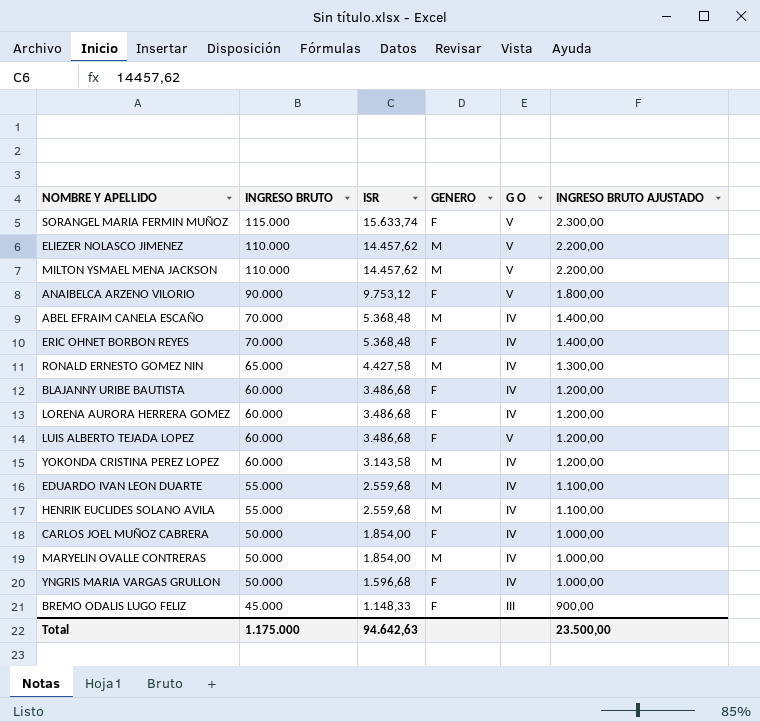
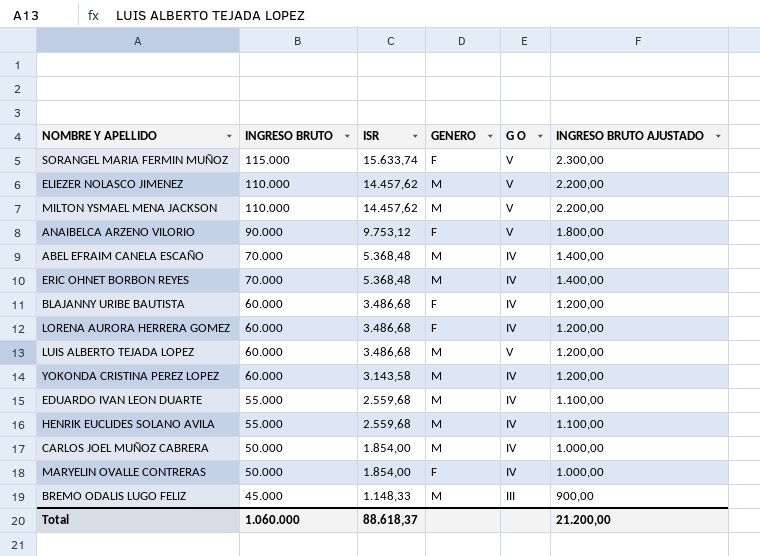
row RONALD ERNESTO GOMEZ NIN: 65.000 | 4.427,58 | M | IV | 1.300,00 -> none
row YNGRIS MARIA VARGAS GRULLON: 50.000 | 1.596,68 | F | IV | 1.000,00 -> none
ERIC OHNET BORBON REYES | GENERO: F -> M
LUIS ALBERTO TEJADA LOPEZ | GENERO: F -> M
CARLOS JOEL MUÑOZ CABRERA | GENERO: F -> M
MARYELIN OVALLE CONTRERAS | GENERO: M -> F
BREMO ODALIS LUGO FELIZ | GENERO: F -> M
Total | INGRESO BRUTO: 1.175.000 -> 1.060.000
Total | ISR: 94.642,63 -> 88.618,37
Total | INGRESO BRUTO AJUSTADO: 23.500,00 -> 21.200,00

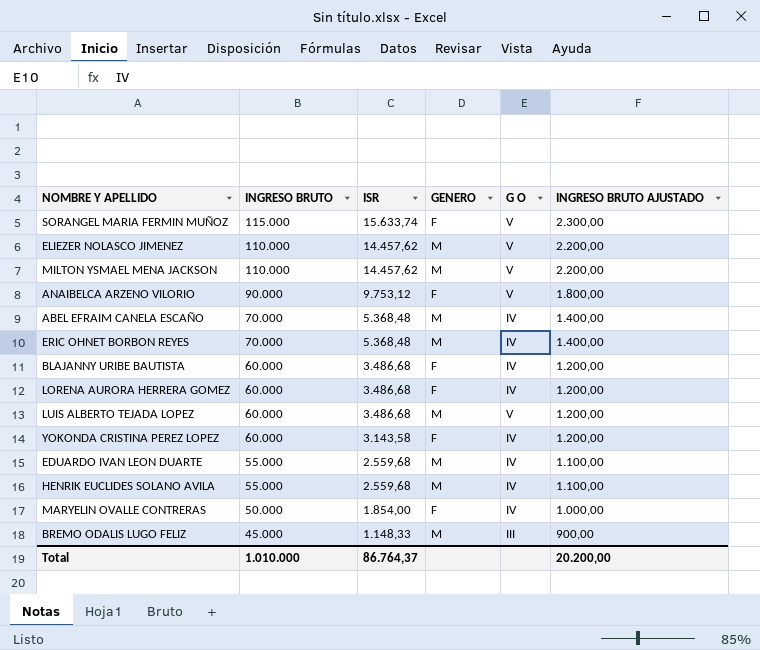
row CARLOS JOEL MUÑOZ CABRERA: 50.000 | 1.854,00 | M | IV | 1.000,00 -> none
YOKONDA CRISTINA PEREZ LOPEZ | GENERO: M -> F
Total | INGRESO BRUTO: 1.060.000 -> 1.010.000
Total | ISR: 88.618,37 -> 86.764,37
Total | INGRESO BRUTO AJUSTADO: 21.200,00 -> 20.200,00

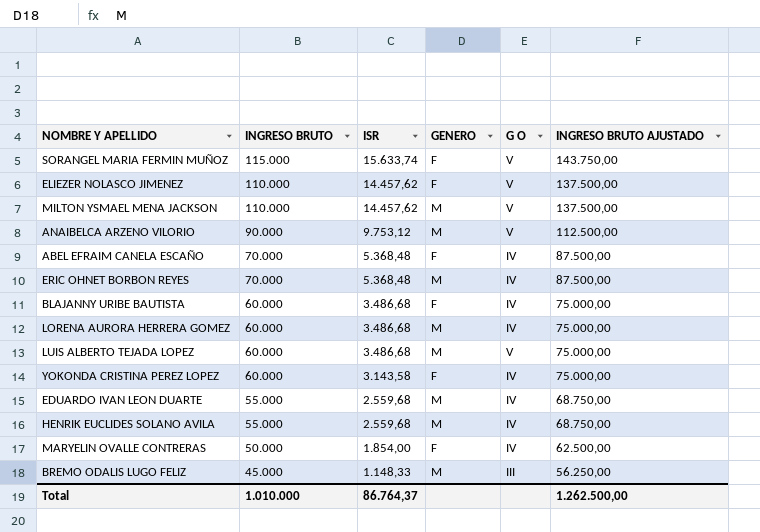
column INGRESO BRUTO AJUSTADO | formula: [INGRESO BRUTO] * 0,02 -> [INGRESO BRUTO] * 1,25
ELIEZER NOLASCO JIMENEZ | GENERO: M -> F
ANAIBELCA ARZENO VILORIO | GENERO: F -> M
ABEL EFRAIM CANELA ESCAÑO | GENERO: M -> F
LORENA AURORA HERRERA GOMEZ | GENERO: F -> M
Total | INGRESO BRUTO AJUSTADO: 20.200,00 -> 1.262.500,00

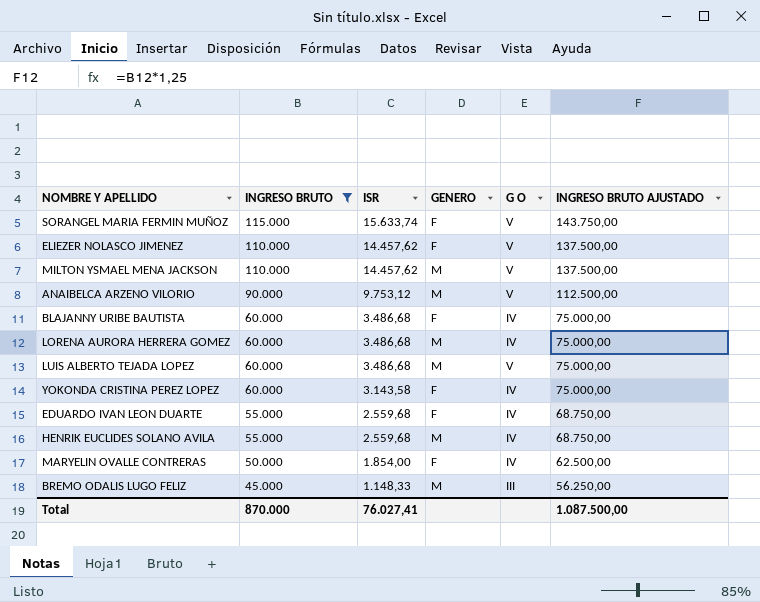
filter: none -> INGRESO BRUTO != 70.000
EDUARDO IVAN LEON DUARTE | GENERO: M -> F
Total | INGRESO BRUTO: 1.010.000 -> 870.000
Total | ISR: 86.764,37 -> 76.027,41
Total | INGRESO BRUTO AJUSTADO: 1.262.500,00 -> 1.087.500,00

